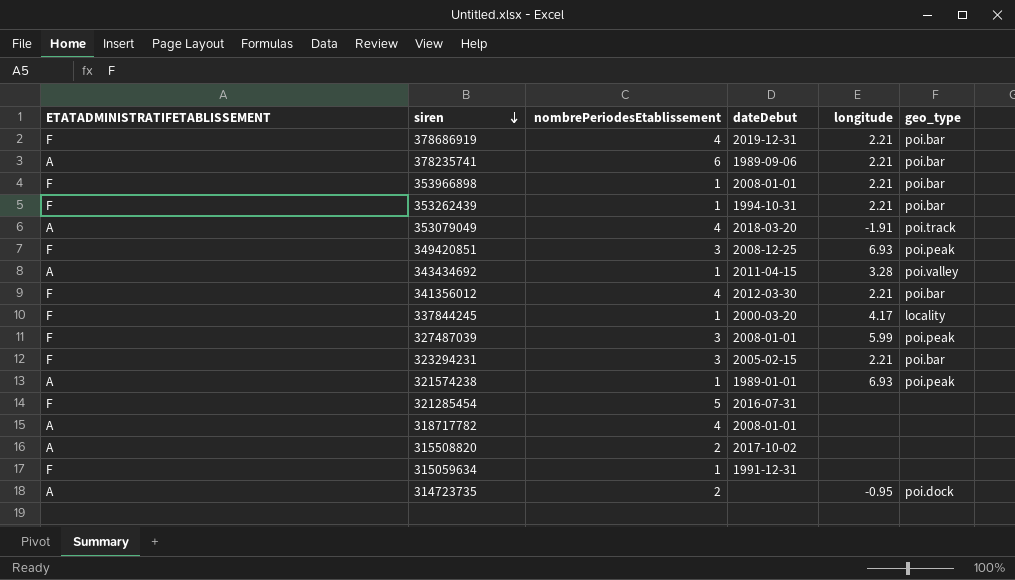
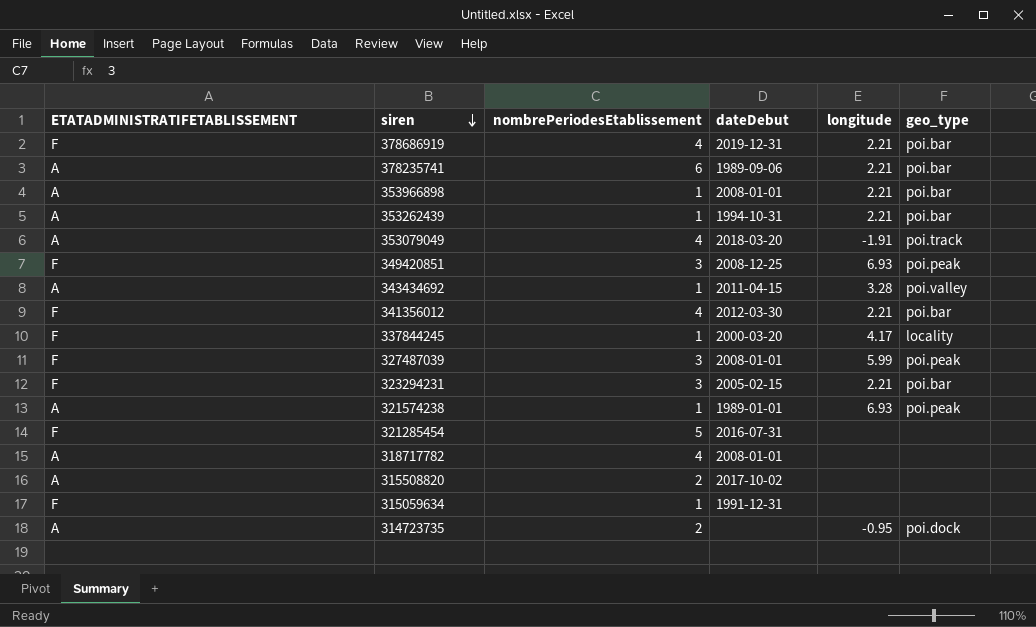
353966898 | ETATADMINISTRATIFETABLISSEMENT: F -> A
353262439 | ETATADMINISTRATIFETABLISSEMENT: F -> A

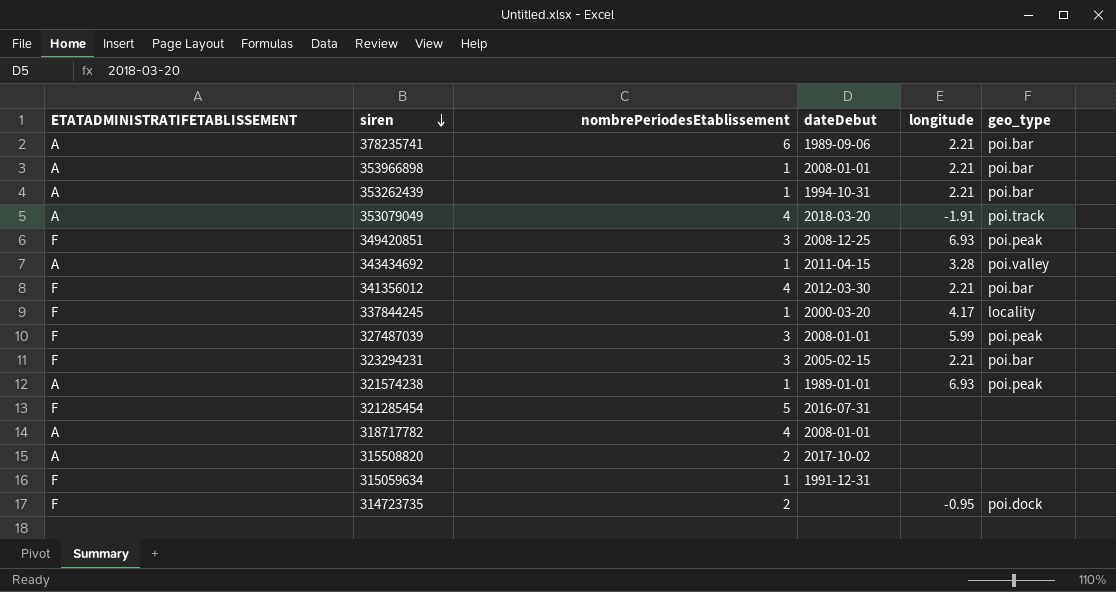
row 378686919: F | 4 | 2019-12-31 | 2.21 | poi.bar -> none
314723735 | ETATADMINISTRATIFETABLISSEMENT: A -> F

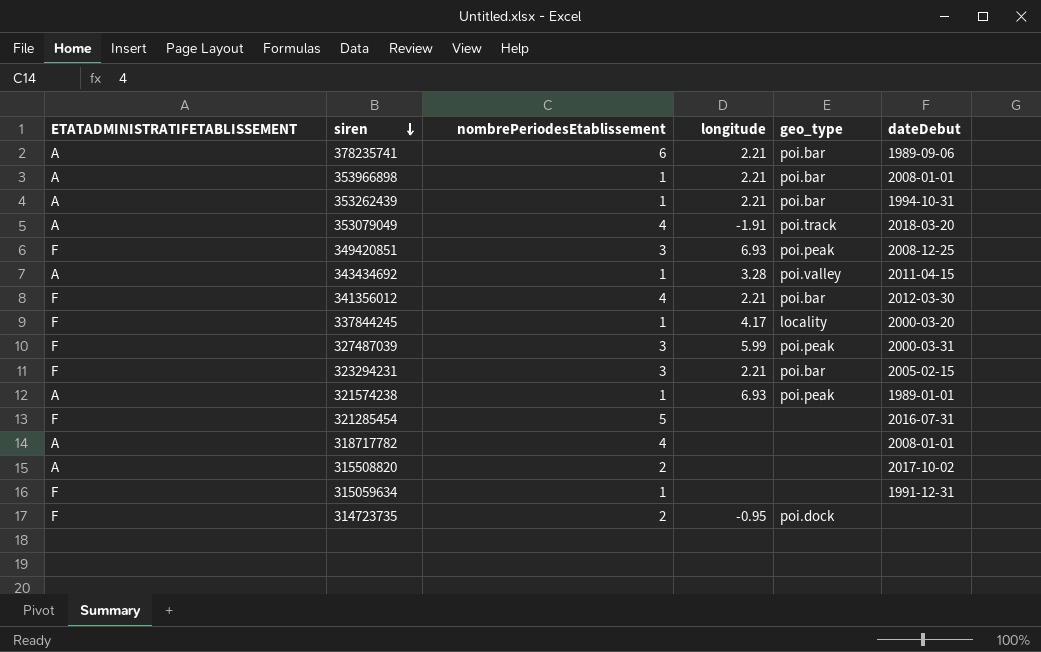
column dateDebut | position: 4 -> 6
327487039 | dateDebut: 2008-01-01 -> 2000-03-31

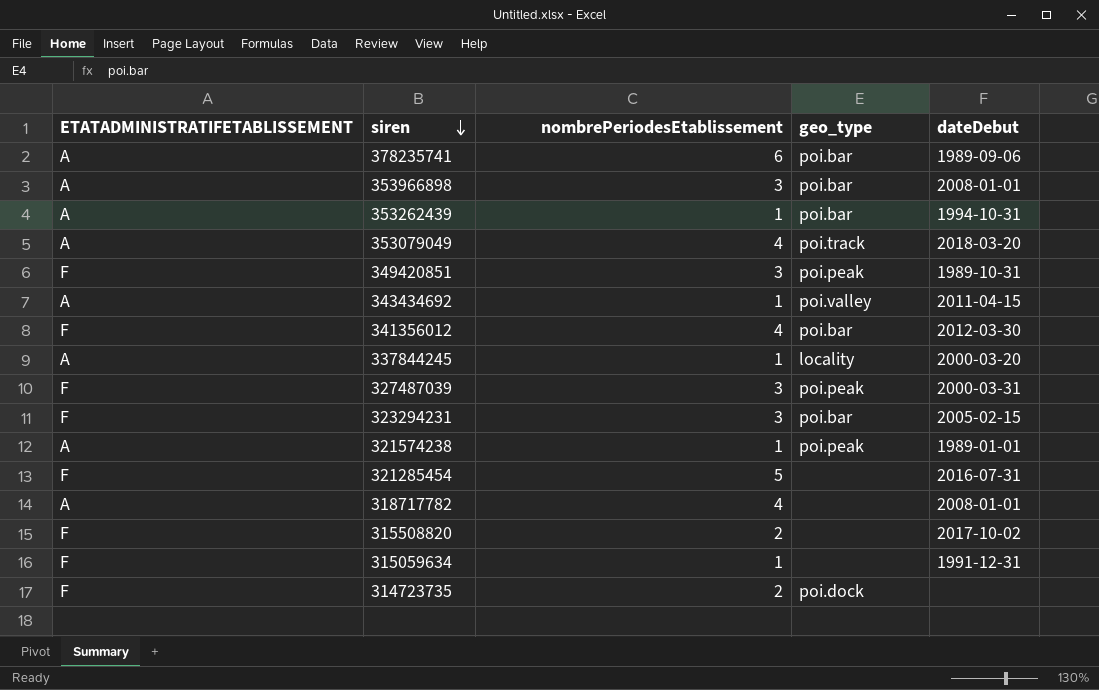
column longitude | position: 4 -> none
353966898 | nombrePeriodesEtablissement: 1 -> 3
349420851 | dateDebut: 2008-12-25 -> 1989-10-31
337844245 | ETATADMINISTRATIFETABLISSEMENT: F -> A
315508820 | ETATADMINISTRATIFETABLISSEMENT: A -> F

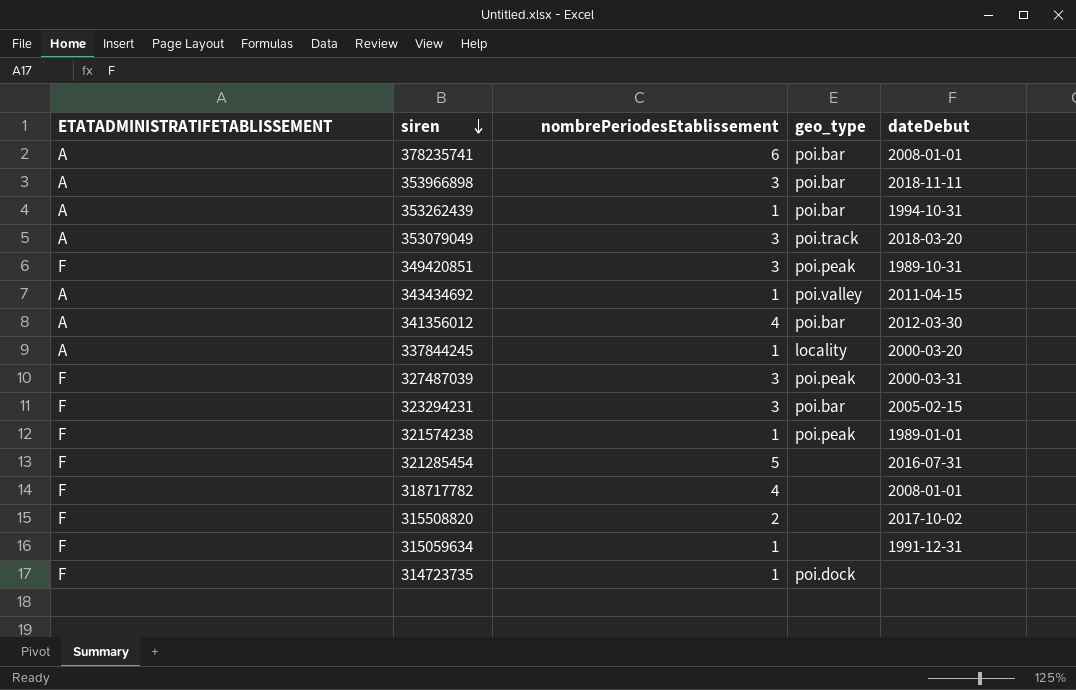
378235741 | dateDebut: 1989-09-06 -> 2008-01-01
353966898 | dateDebut: 2008-01-01 -> 2018-11-11
353079049 | nombrePeriodesEtablissement: 4 -> 3
341356012 | ETATADMINISTRATIFETABLISSEMENT: F -> A
321574238 | ETATADMINISTRATIFETABLISSEMENT: A -> F
318717782 | ETATADMINISTRATIFETABLISSEMENT: A -> F
314723735 | nombrePeriodesEtablissement: 2 -> 1

